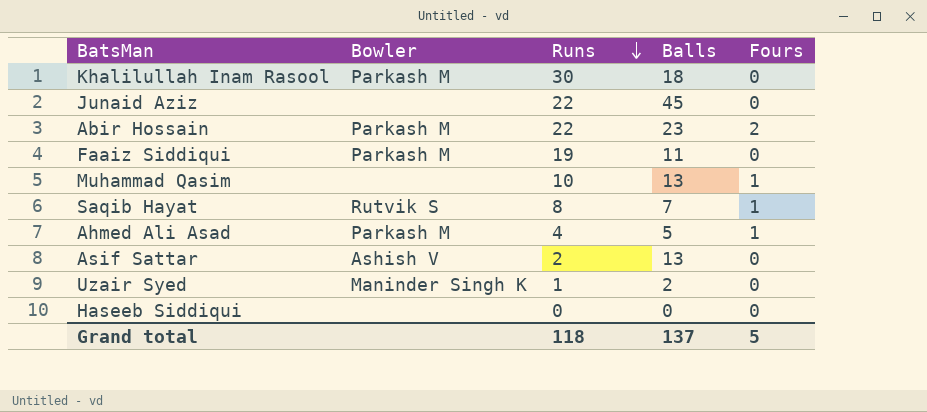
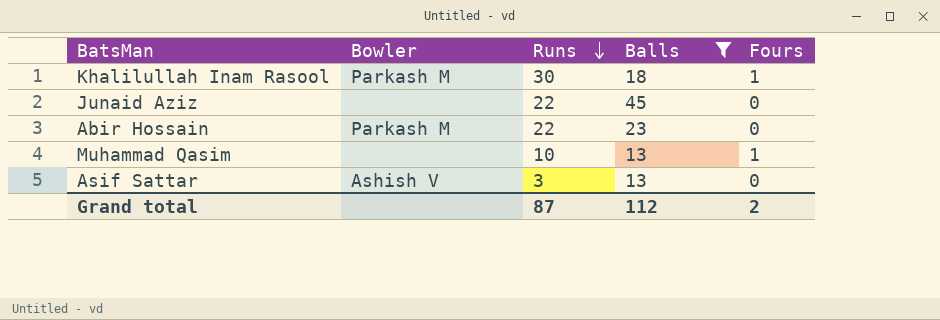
filter: none -> Balls >= 13
Khalilullah Inam Rasool | Fours: 0 -> 1
Abir Hossain | Fours: 2 -> 0
Asif Sattar | Runs: 2 -> 3
Grand total | Runs: 118 -> 87
Grand total | Balls: 137 -> 112
Grand total | Fours: 5 -> 2

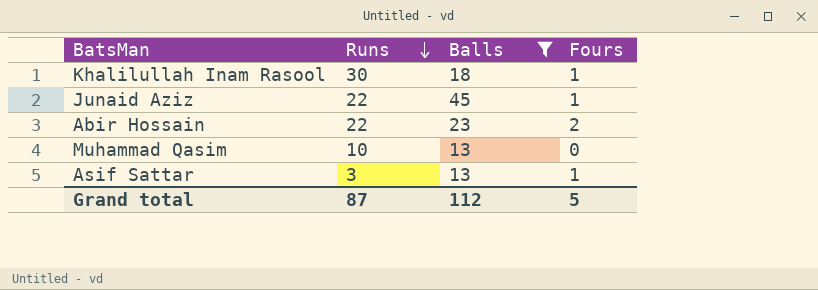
column Bowler | position: 2 -> none
Junaid Aziz | Fours: 0 -> 1
Abir Hossain | Fours: 0 -> 2
Muhammad Qasim | Fours: 1 -> 0
Asif Sattar | Fours: 0 -> 1
Grand total | Fours: 2 -> 5

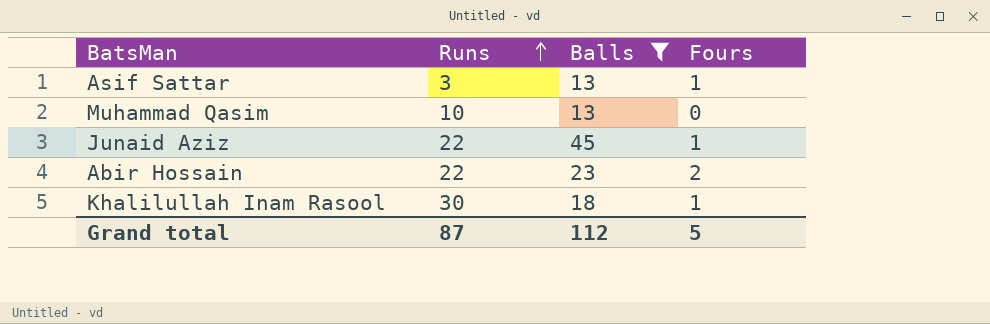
row order: Runs descending -> Runs ascending

